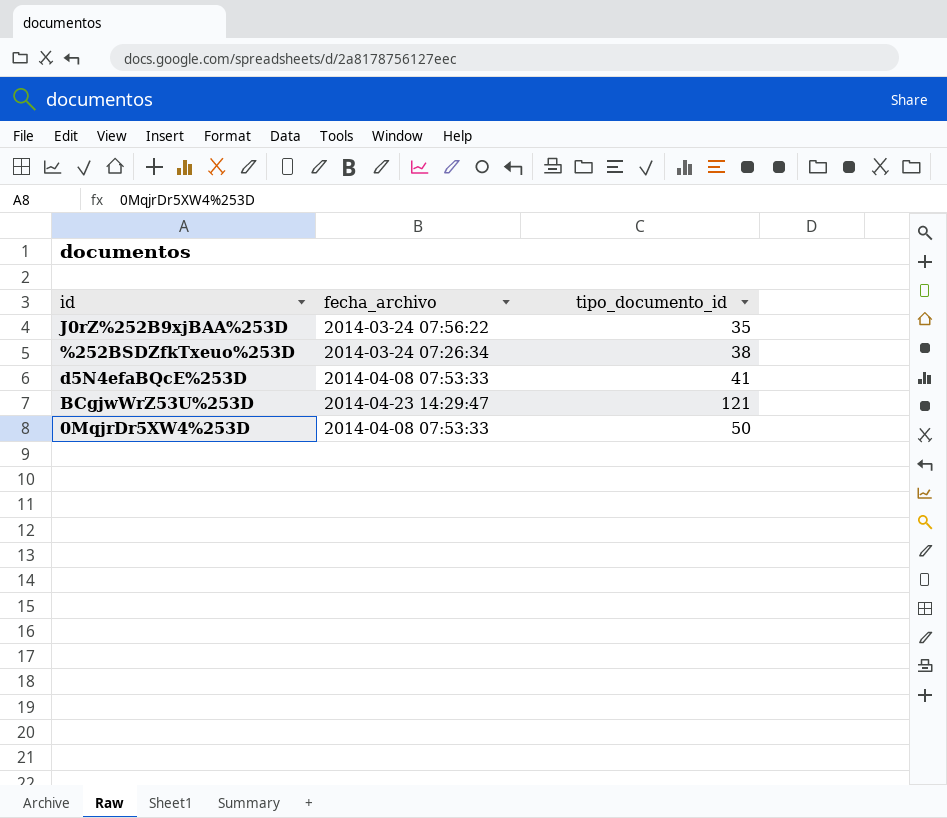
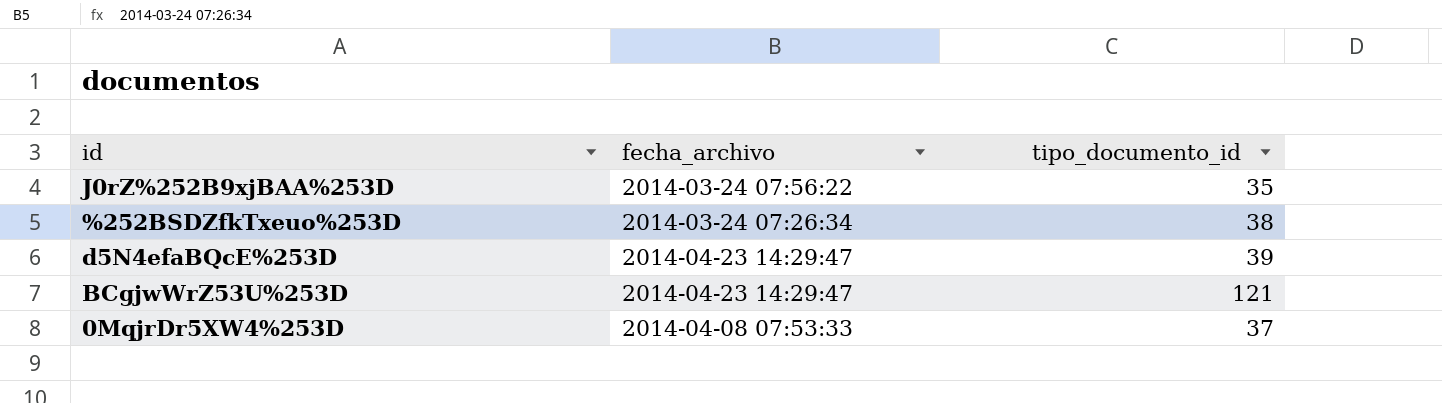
d5N4efaBQcE%253D | fecha_archivo: 2014-04-08 07:53:33 -> 2014-04-23 14:29:47
d5N4efaBQcE%253D | tipo_documento_id: 41 -> 39
0MqjrDr5XW4%253D | tipo_documento_id: 50 -> 37

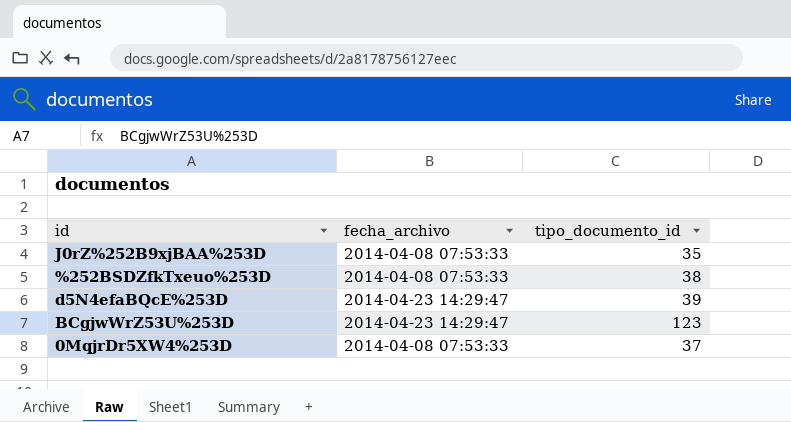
J0rZ%252B9xjBAA%253D | fecha_archivo: 2014-03-24 07:56:22 -> 2014-04-08 07:53:33
%252BSDZfkTxeuo%253D | fecha_archivo: 2014-03-24 07:26:34 -> 2014-04-08 07:53:33
BCgjwWrZ53U%253D | tipo_documento_id: 121 -> 123

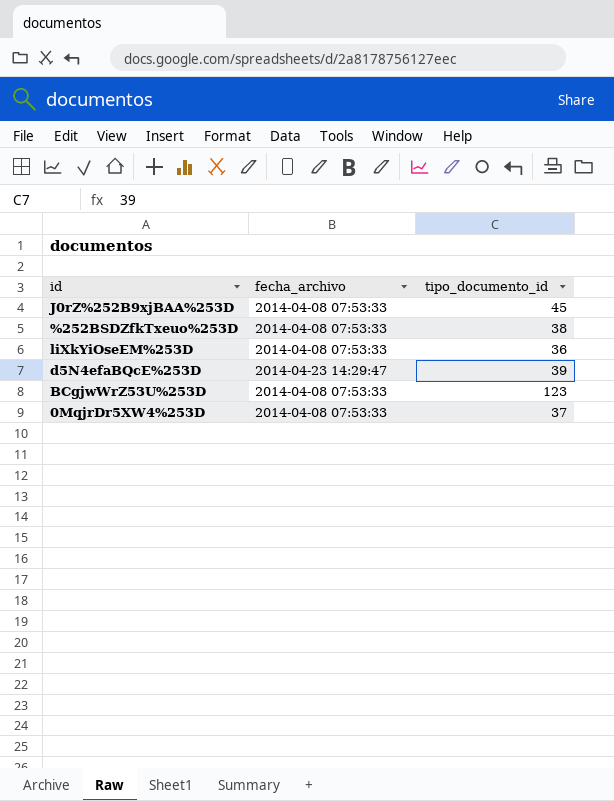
J0rZ%252B9xjBAA%253D | tipo_documento_id: 35 -> 45
row liXkYiOseEM%253D: none -> 2014-04-08 07:53:33 | 36
BCgjwWrZ53U%253D | fecha_archivo: 2014-04-23 14:29:47 -> 2014-04-08 07:53:33

